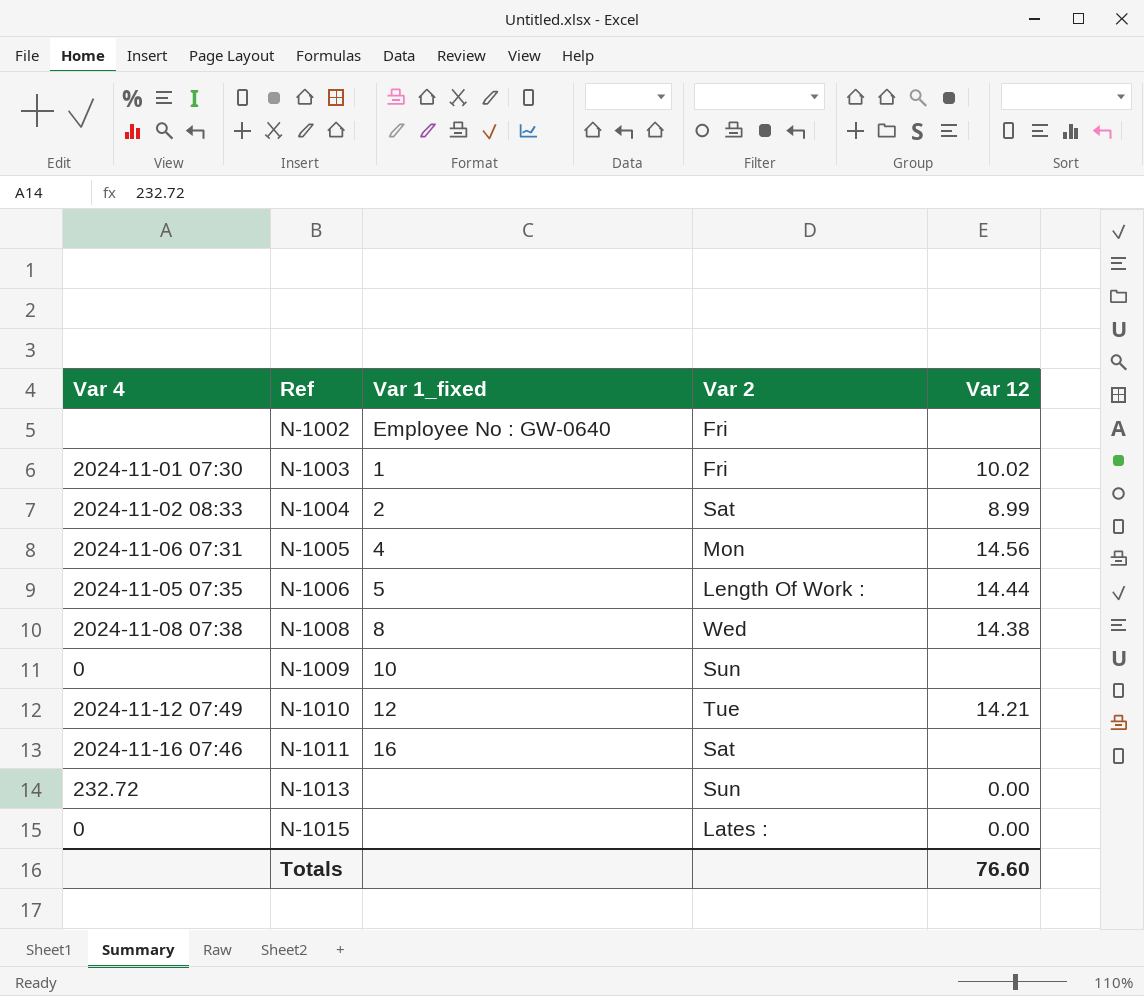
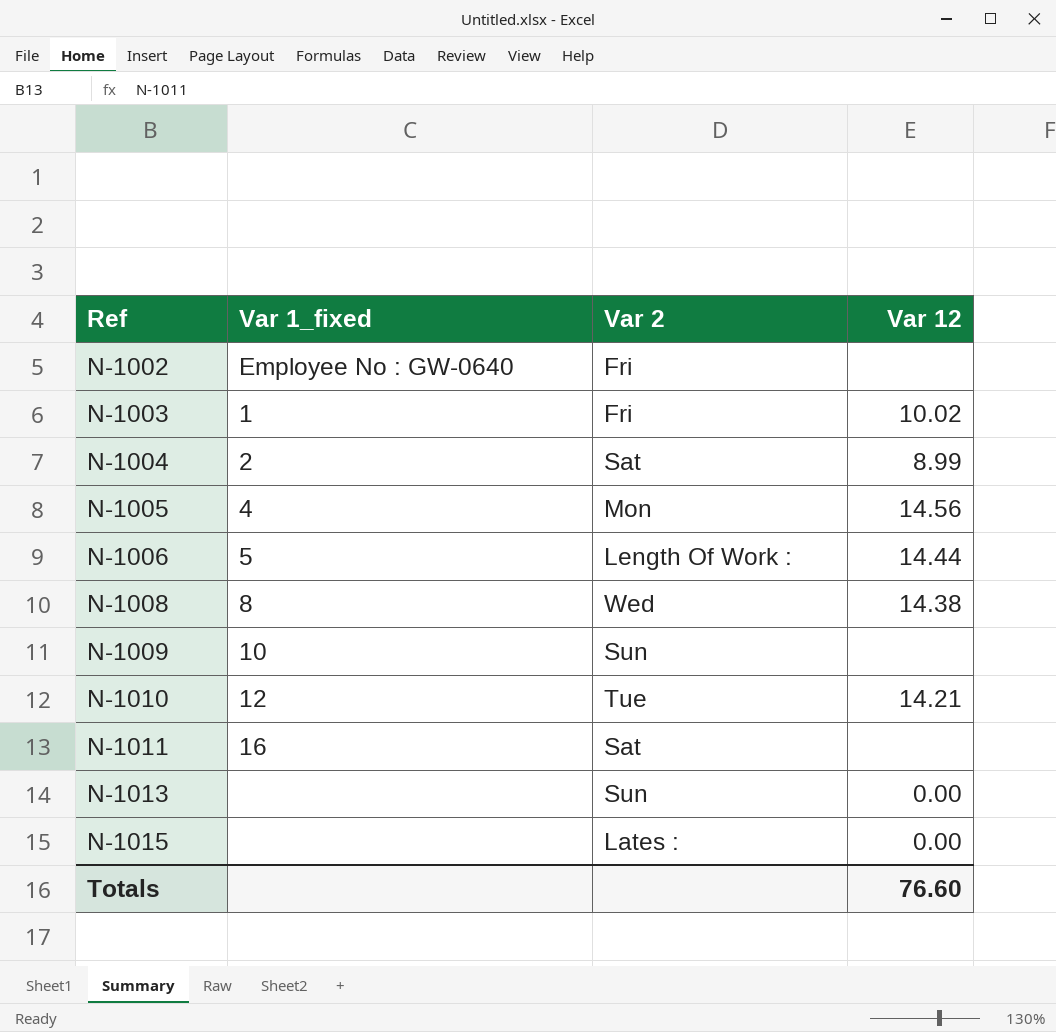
column Var 4 | position: 1 -> none

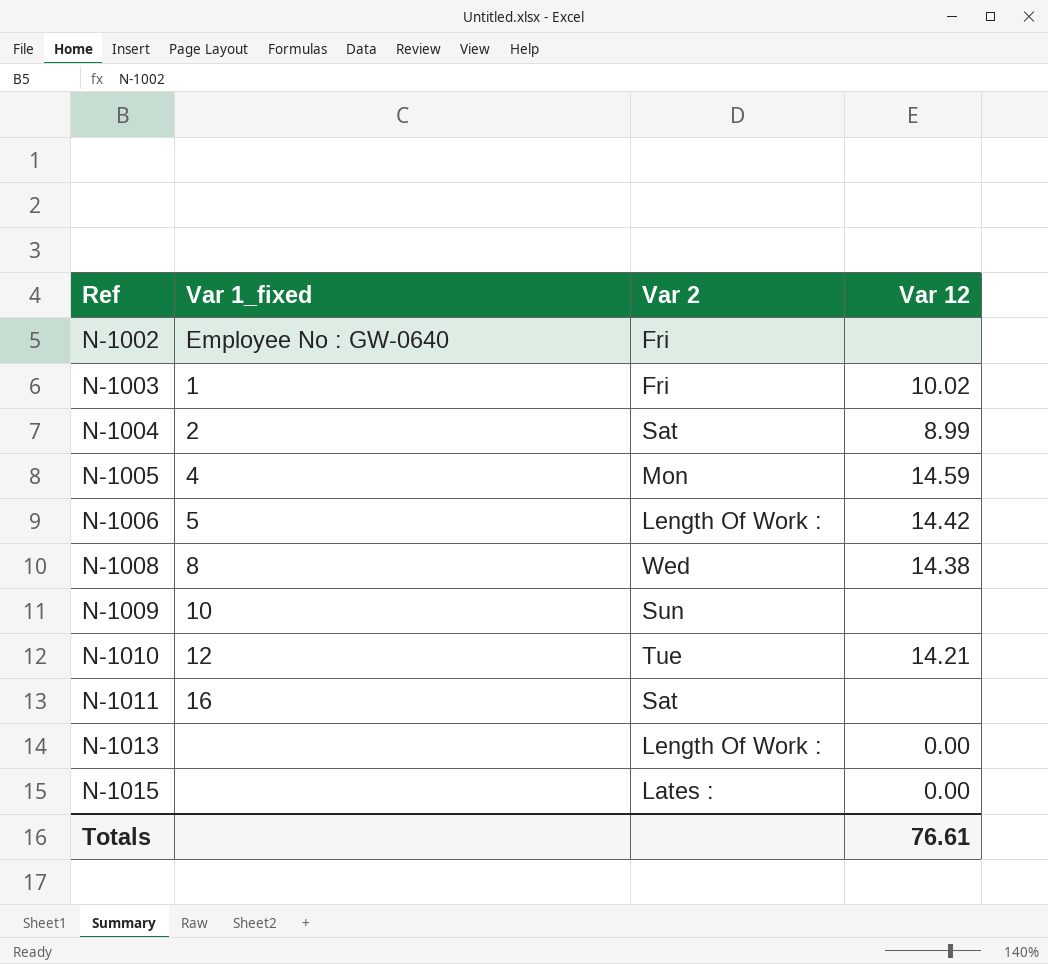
N-1005 | Var 12: 14.56 -> 14.59
N-1006 | Var 12: 14.44 -> 14.42
N-1013 | Var 2: Sun -> Length Of Work :
Totals | Var 12: 76.60 -> 76.61

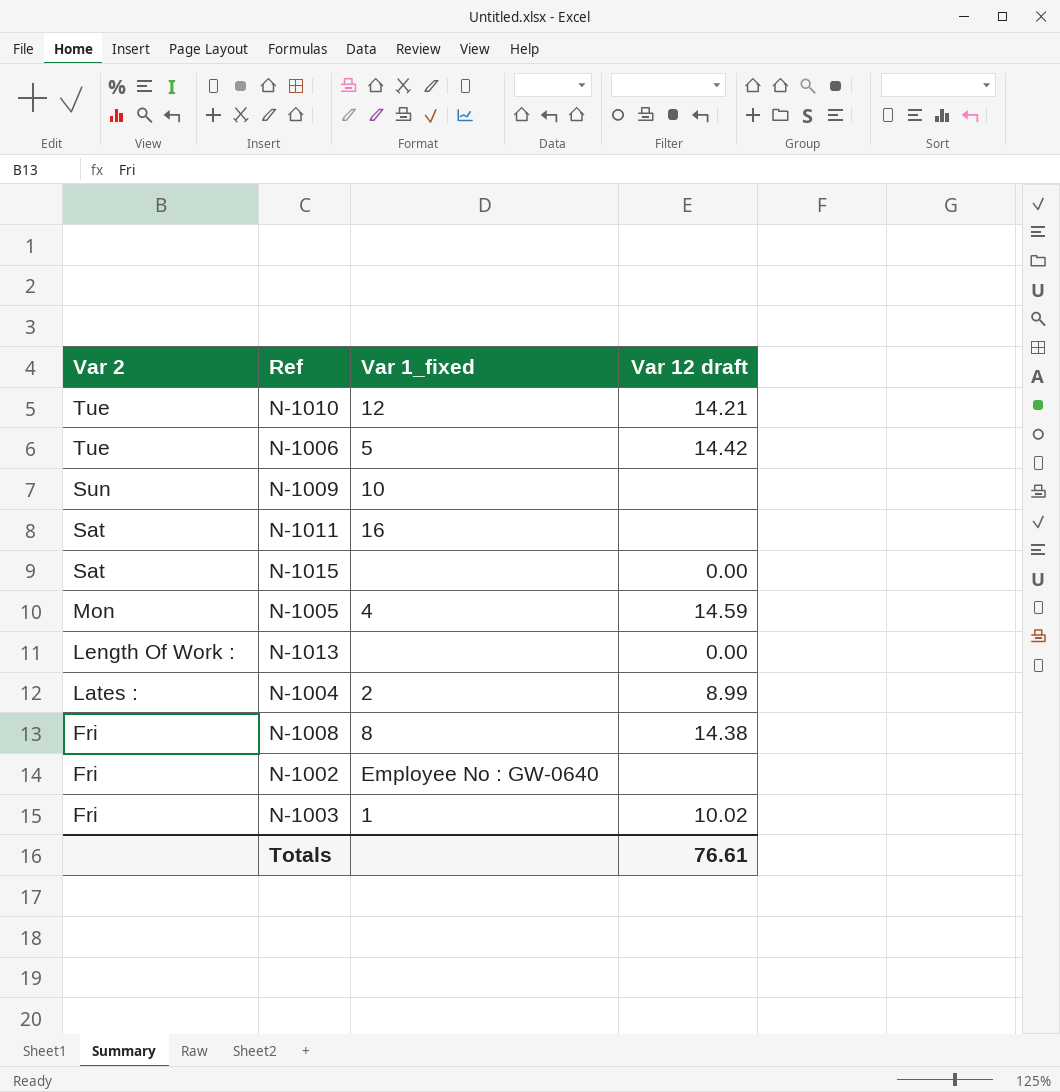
row order: Ref ascending -> Var 2 descending
column Var 2 | position: 3 -> 1
column name: Var 12 -> Var 12 draft
N-1006 | Var 2: Length Of Work : -> Tue
N-1015 | Var 2: Lates : -> Sat
N-1004 | Var 2: Sat -> Lates :
N-1008 | Var 2: Wed -> Fri

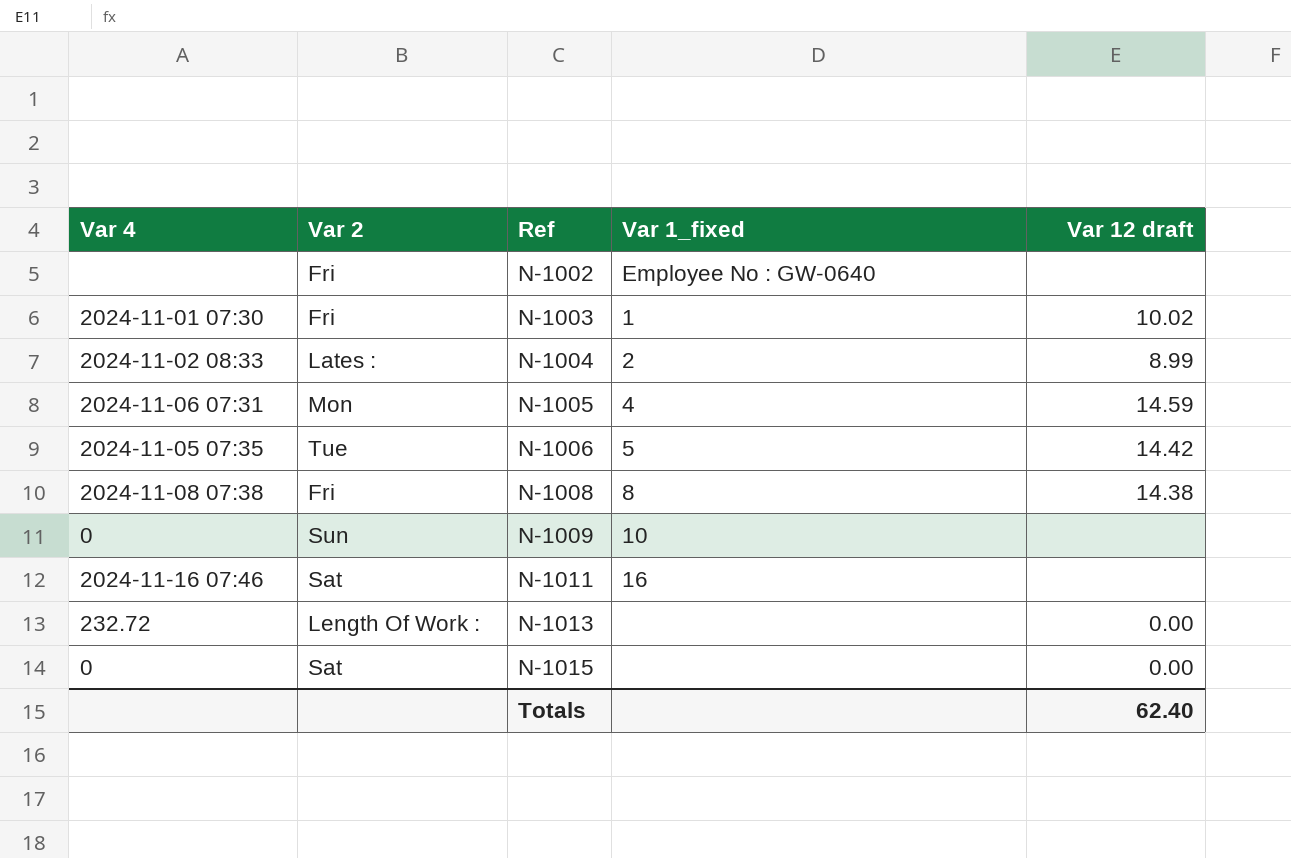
row order: Var 2 descending -> Ref ascending
column Var 4 | position: none -> 1
row N-1010: Tue | 12 | 14.21 -> none
Totals | Var 12 draft: 76.61 -> 62.40

